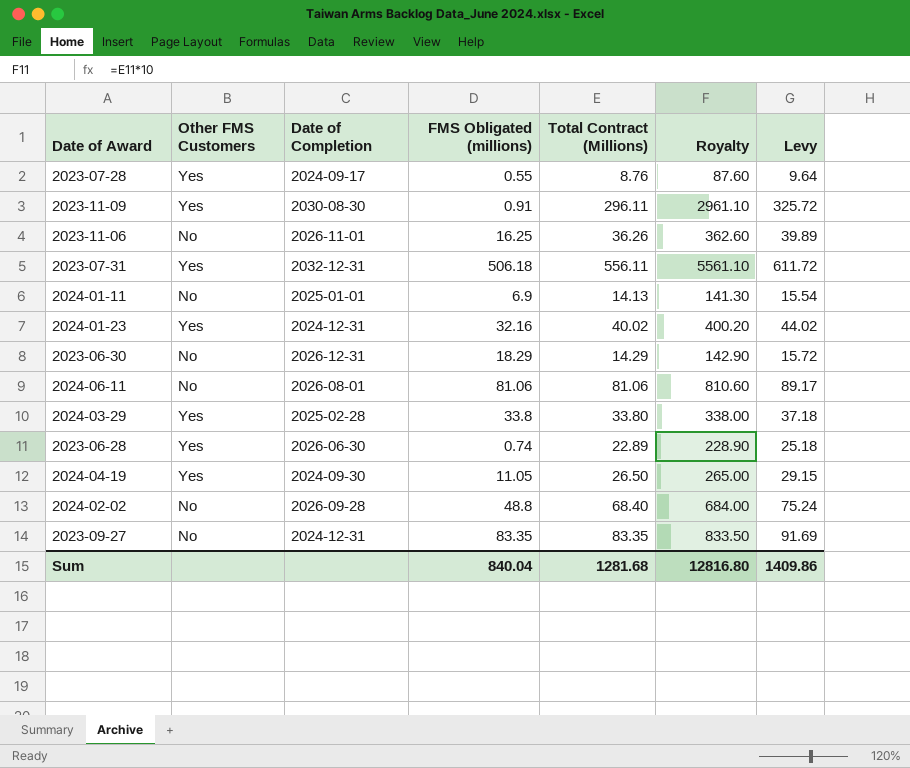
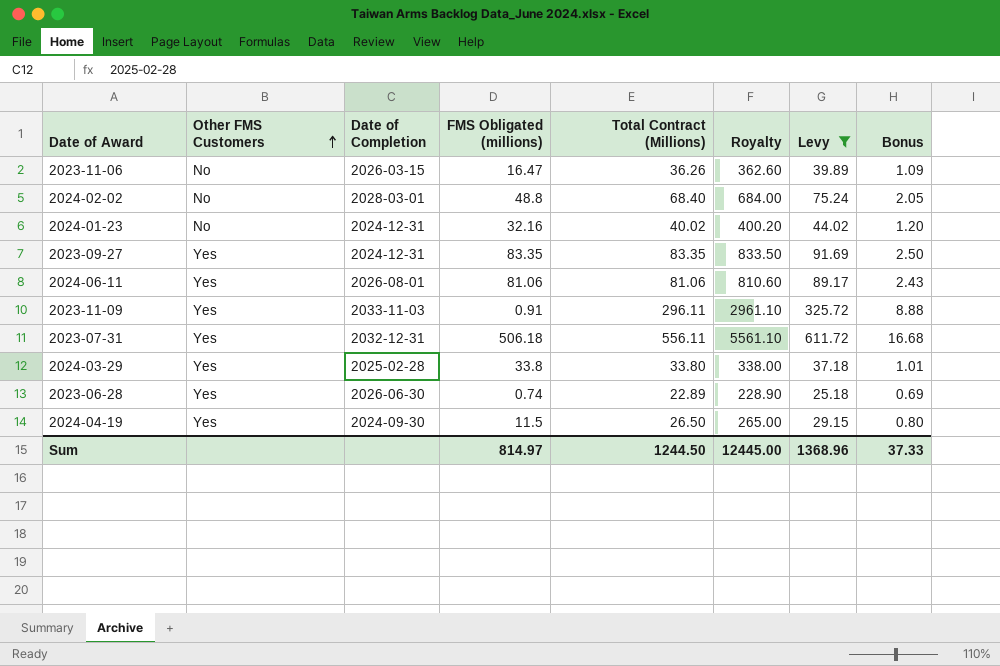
filter: none -> Levy >= 25.18
row order: none -> Other FMS Customers ascending
column Bonus | formula: none -> [Total Contract (Millions)] * 0.03
2023-11-06 | Date of Completion: 2026-11-01 -> 2026-03-15
2023-11-06 | FMS Obligated (millions): 16.25 -> 16.47
2024-02-02 | Date of Completion: 2026-09-28 -> 2028-03-01
2024-01-23 | Other FMS Customers: Yes -> No
2023-09-27 | Other FMS Customers: No -> Yes
2024-06-11 | Other FMS Customers: No -> Yes
2023-11-09 | Date of Completion: 2030-08-30 -> 2033-11-03
2024-04-19 | FMS Obligated (millions): 11.05 -> 11.5
Sum | FMS Obligated (millions): 840.04 -> 814.97
Sum | Total Contract (Millions): 1281.68 -> 1244.50
Sum | Royalty: 12816.80 -> 12445.00
Sum | Levy: 1409.86 -> 1368.96

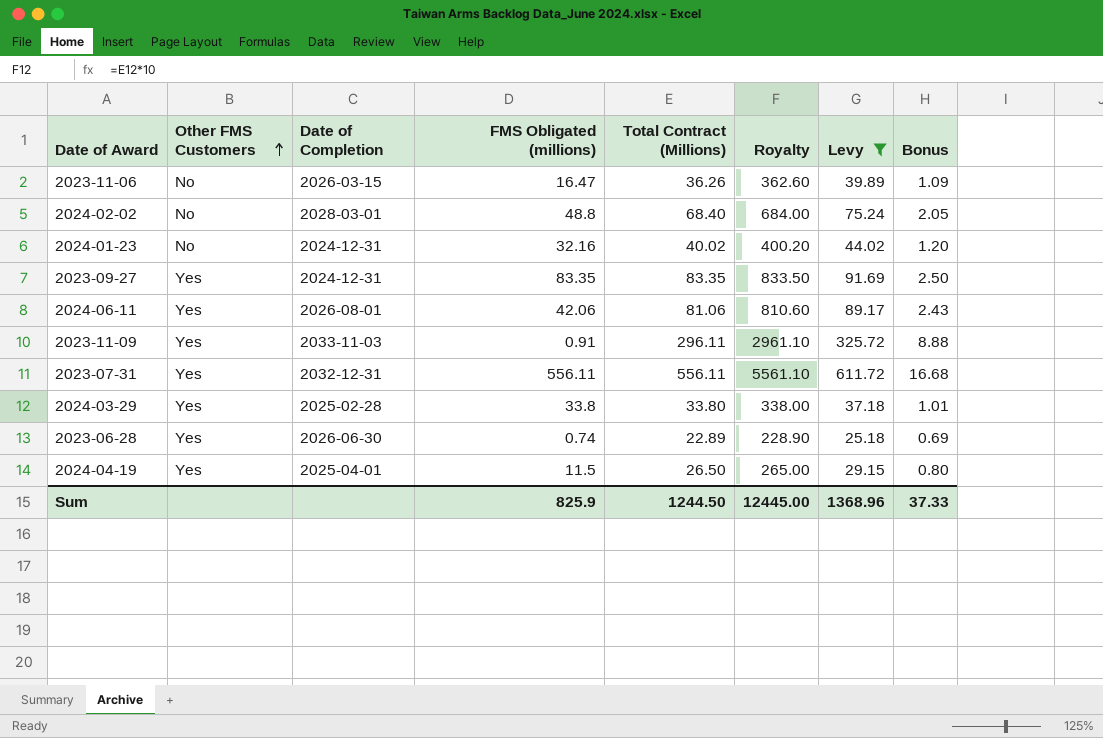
2024-06-11 | FMS Obligated (millions): 81.06 -> 42.06
2023-07-31 | FMS Obligated (millions): 506.18 -> 556.11
2024-04-19 | Date of Completion: 2024-09-30 -> 2025-04-01
Sum | FMS Obligated (millions): 814.97 -> 825.9

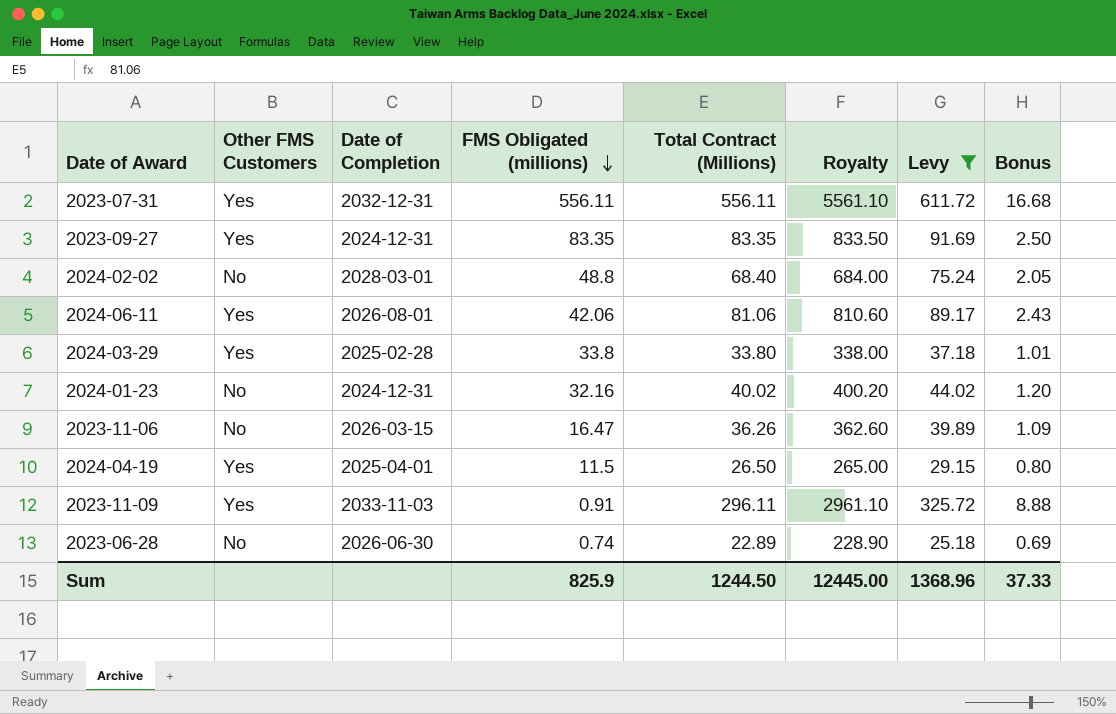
row order: Other FMS Customers ascending -> FMS Obligated (millions) descending
2023-06-28 | Other FMS Customers: Yes -> No

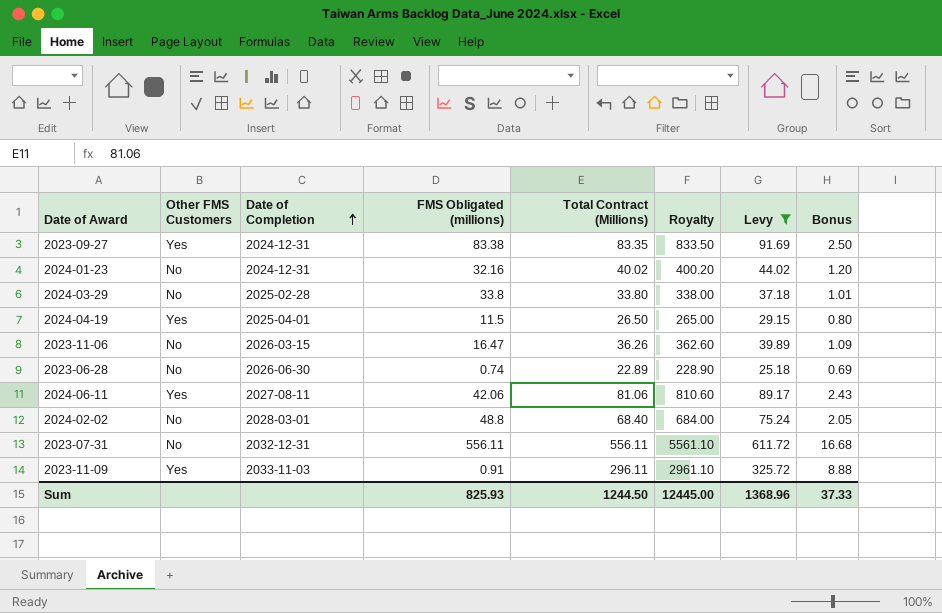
row order: FMS Obligated (millions) descending -> Date of Completion ascending
2023-09-27 | FMS Obligated (millions): 83.35 -> 83.38
2024-03-29 | Other FMS Customers: Yes -> No
2024-06-11 | Date of Completion: 2026-08-01 -> 2027-08-11
2023-07-31 | Other FMS Customers: Yes -> No
Sum | FMS Obligated (millions): 825.9 -> 825.93

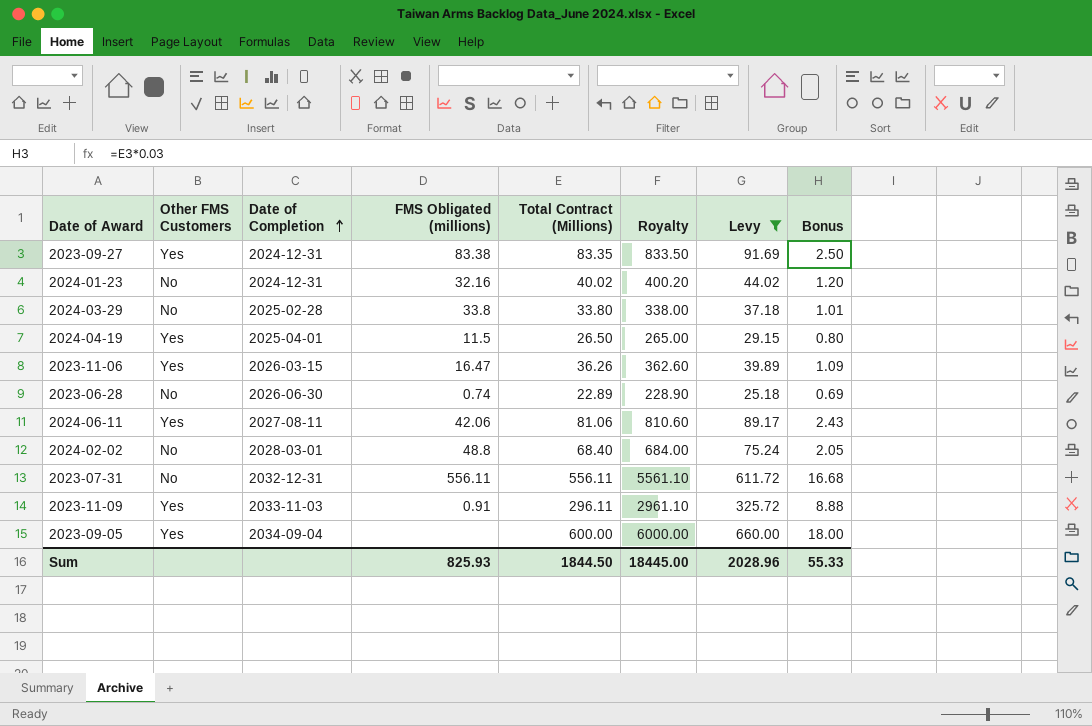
2023-11-06 | Other FMS Customers: No -> Yes
row 2023-09-05: none -> Yes | 2034-09-04 | none | 600.00 | 6000.00 | 660.00 | 18.00
Sum | Total Contract (Millions): 1244.50 -> 1844.50
Sum | Royalty: 12445.00 -> 18445.00
Sum | Levy: 1368.96 -> 2028.96
Sum | Bonus: 37.33 -> 55.33

